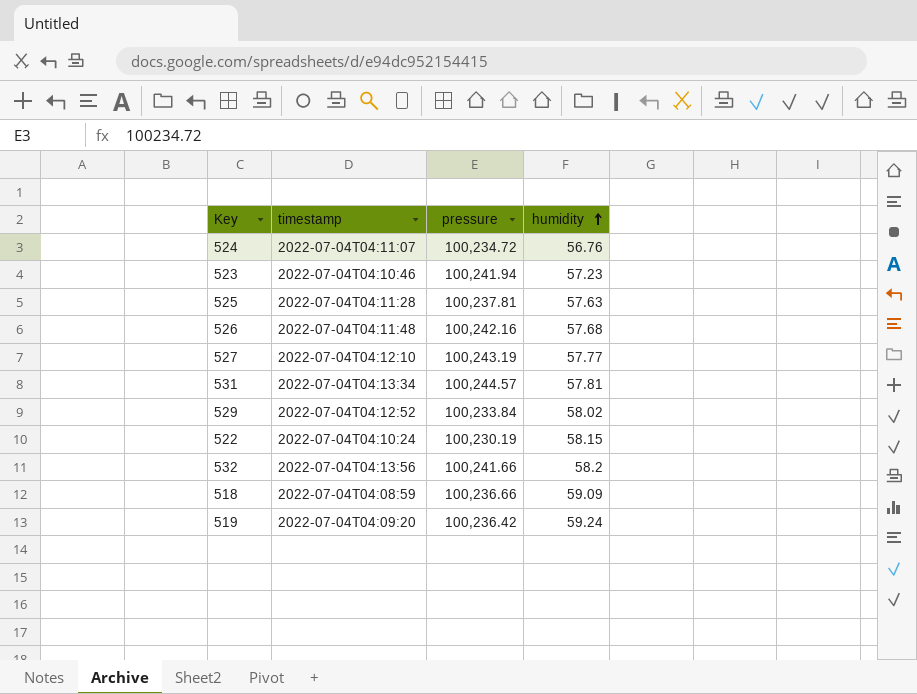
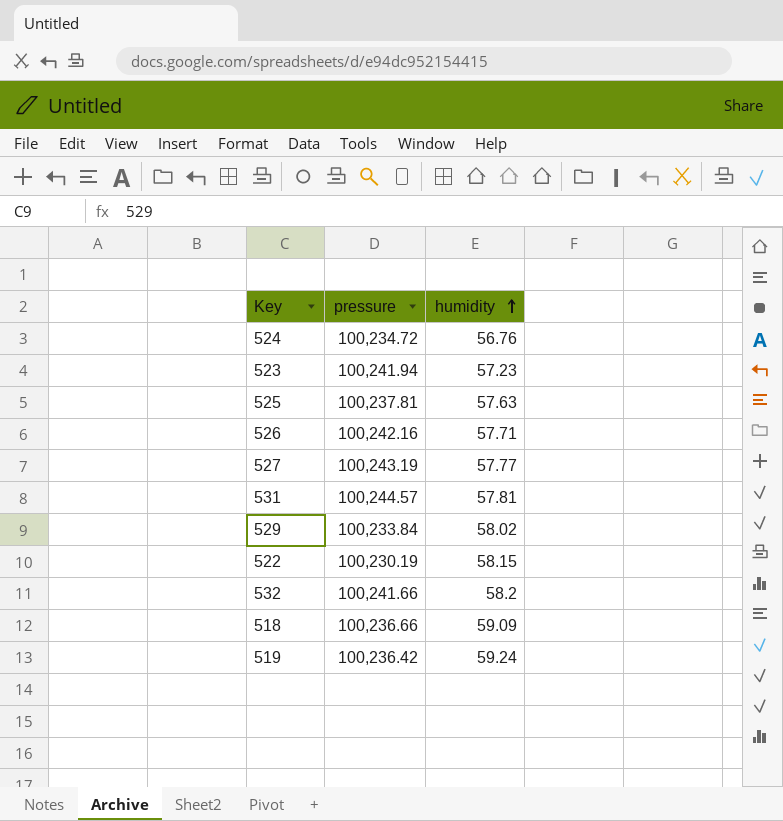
column timestamp | position: 2 -> none
526 | humidity: 57.68 -> 57.71

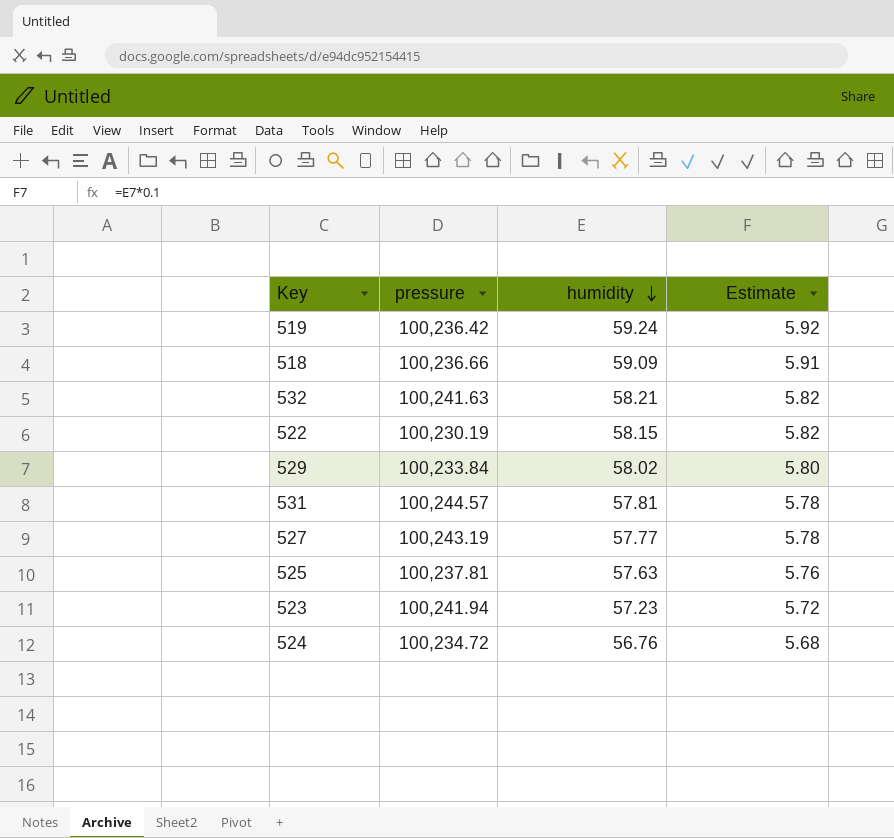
row order: humidity ascending -> humidity descending
column Estimate | formula: none -> [humidity] * 0.1
row 526: 100,242.16 | 57.71 -> none
532 | pressure: 100,241.66 -> 100,241.63
532 | humidity: 58.2 -> 58.21

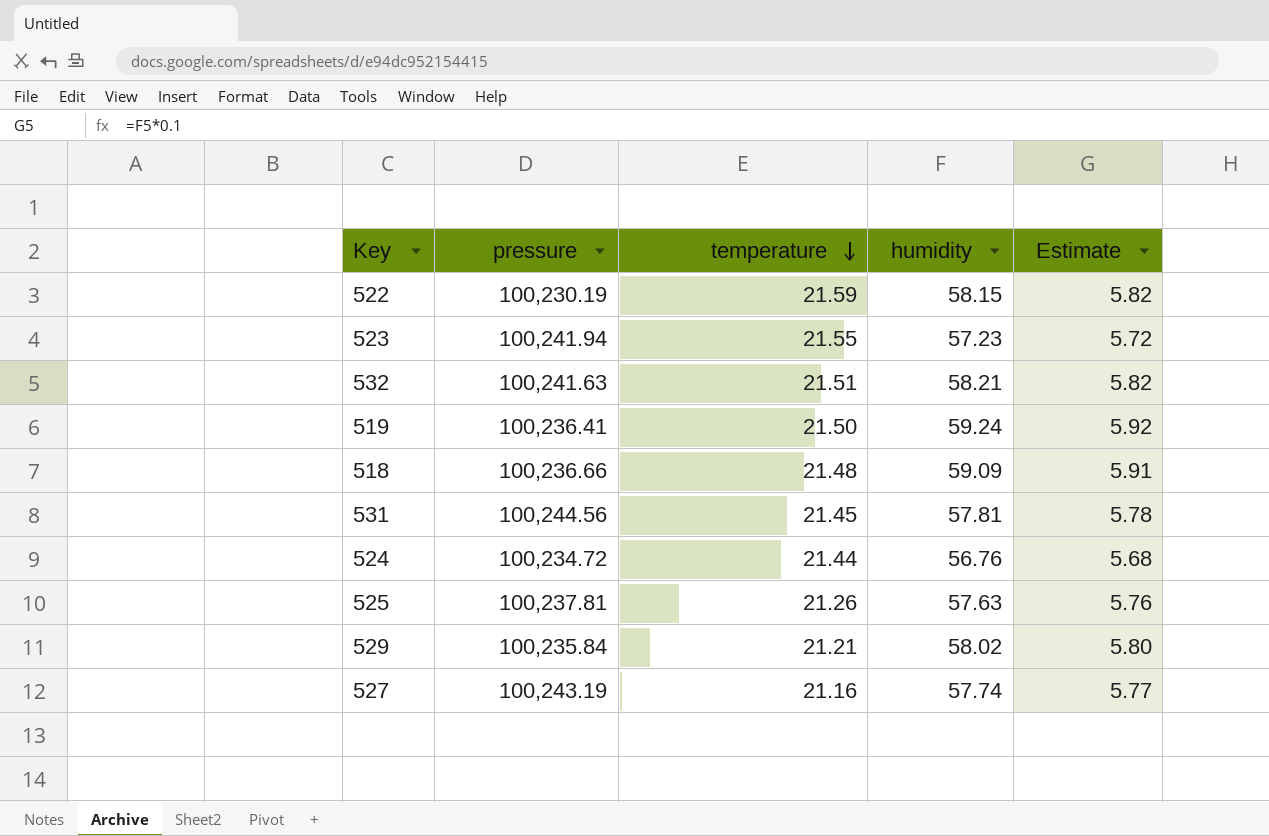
row order: humidity descending -> temperature descending
column temperature | position: none -> 3
519 | pressure: 100,236.42 -> 100,236.41
531 | pressure: 100,244.57 -> 100,244.56
529 | pressure: 100,233.84 -> 100,235.84
527 | humidity: 57.77 -> 57.74
527 | Estimate: 5.78 -> 5.77

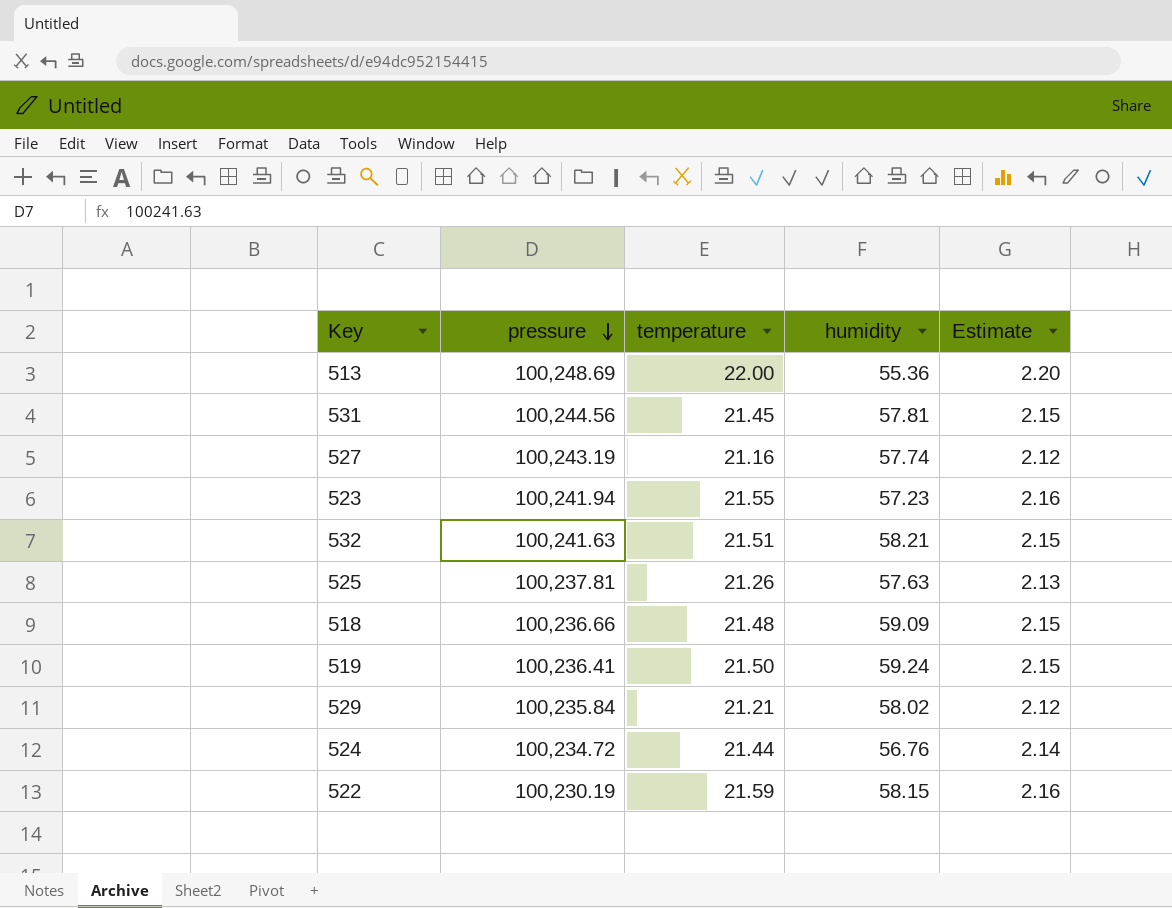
row order: temperature descending -> pressure descending
column Estimate | formula: [humidity] * 0.1 -> [temperature] * 0.1
row 513: none -> 100,248.69 | 22.00 | 55.36 | 2.20

